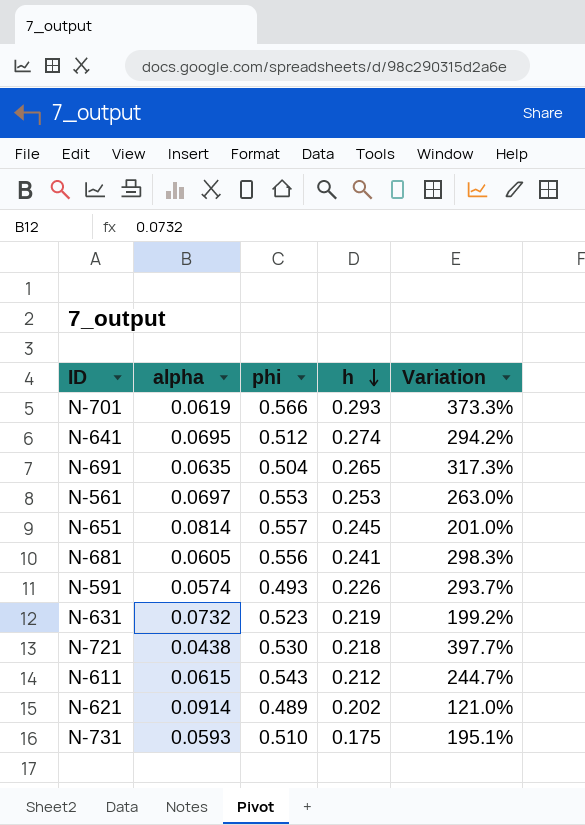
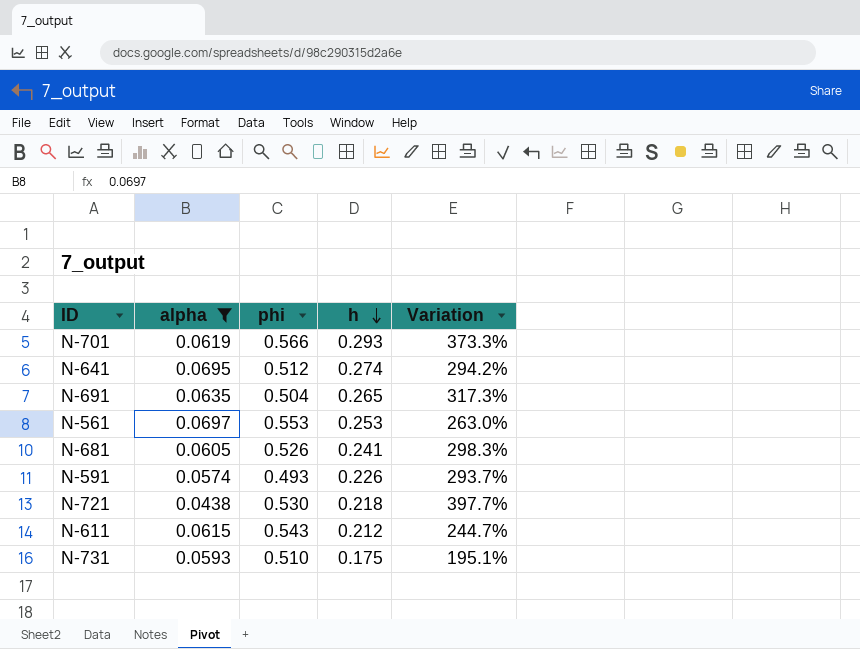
filter: none -> alpha <= 0.0697
N-681 | phi: 0.556 -> 0.526

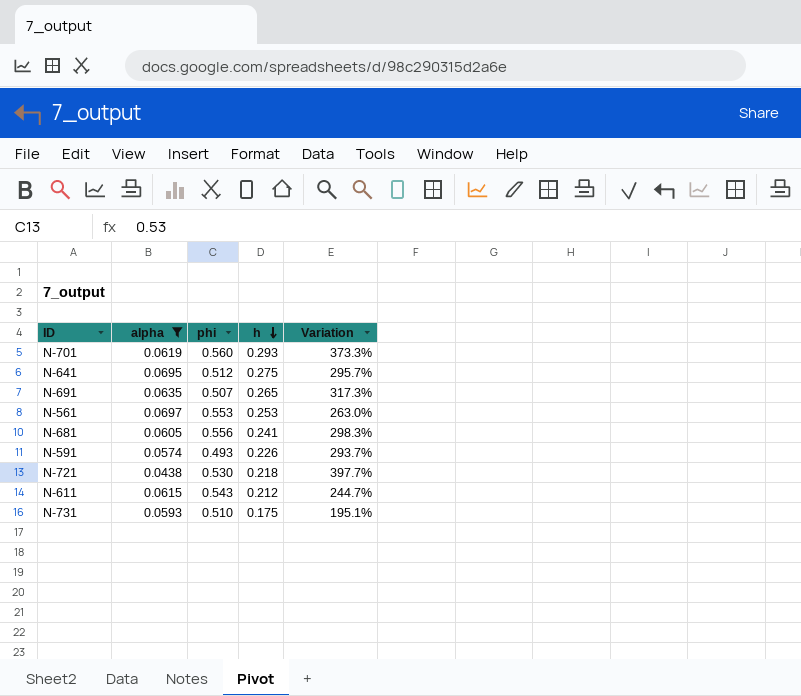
N-701 | phi: 0.566 -> 0.560
N-641 | h: 0.274 -> 0.275
N-641 | Variation: 294.2% -> 295.7%
N-691 | phi: 0.504 -> 0.507
N-681 | phi: 0.526 -> 0.556

